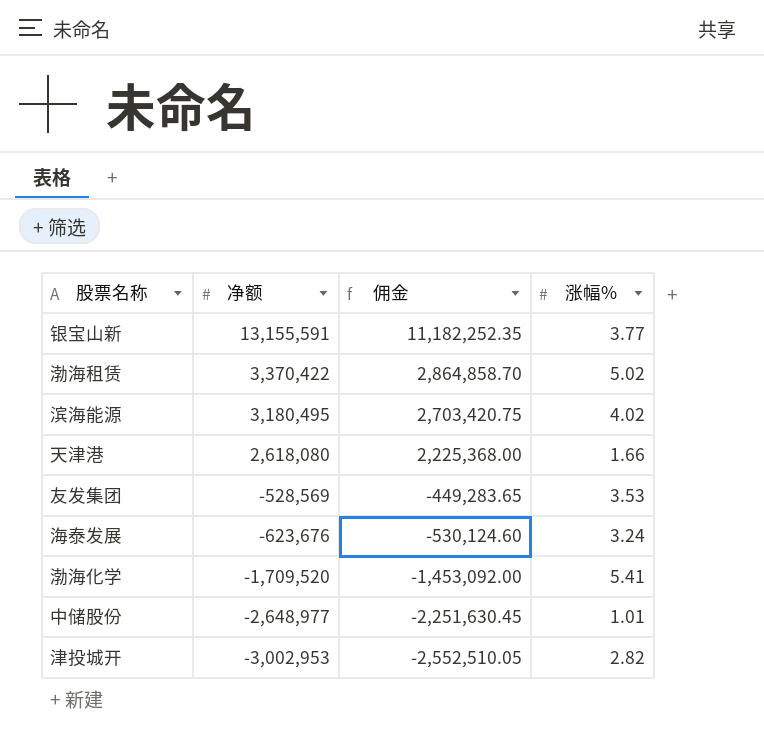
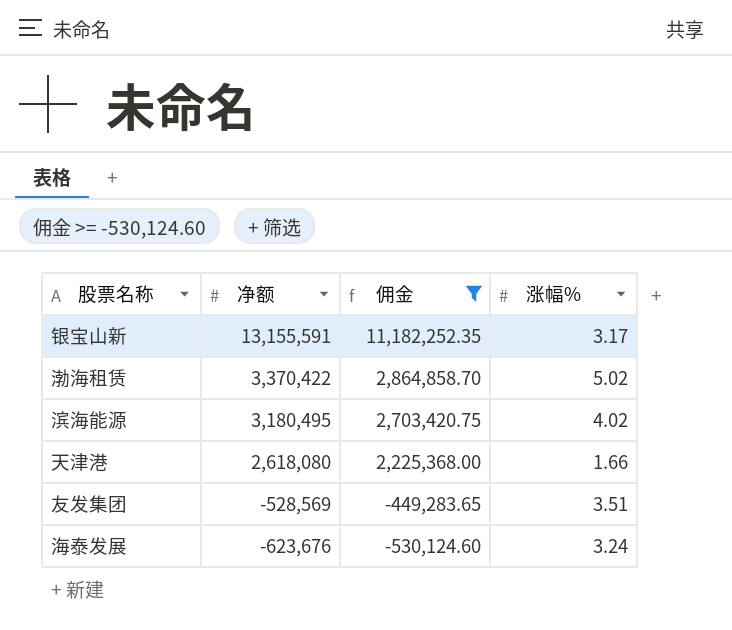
filter: none -> 佣金 >= -530,124.60
银宝山新 | 涨幅%: 3.77 -> 3.17
友发集团 | 涨幅%: 3.53 -> 3.51

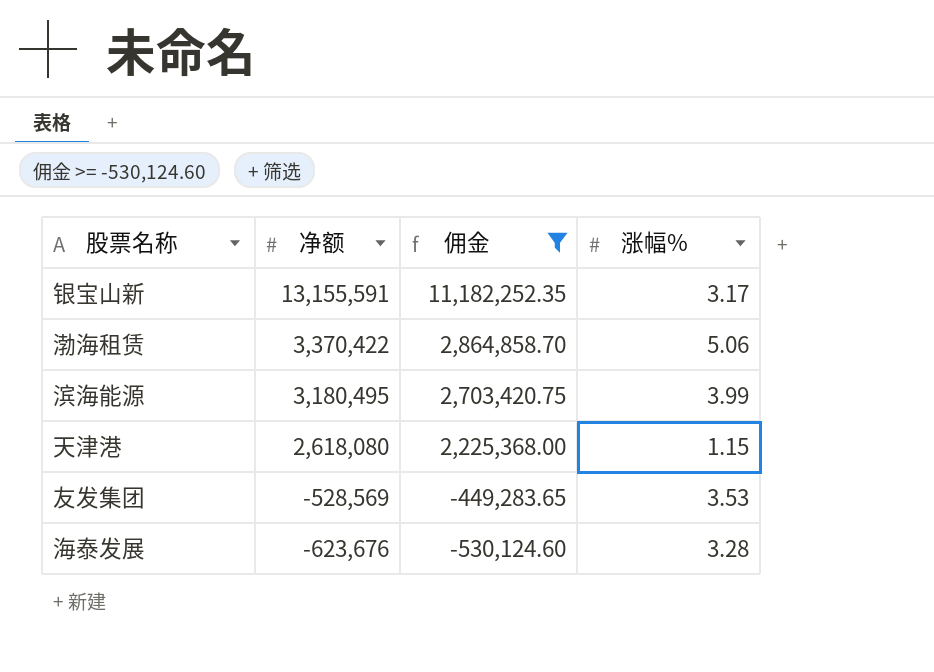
渤海租赁 | 涨幅%: 5.02 -> 5.06
滨海能源 | 涨幅%: 4.02 -> 3.99
天津港 | 涨幅%: 1.66 -> 1.15
友发集团 | 涨幅%: 3.51 -> 3.53
海泰发展 | 涨幅%: 3.24 -> 3.28

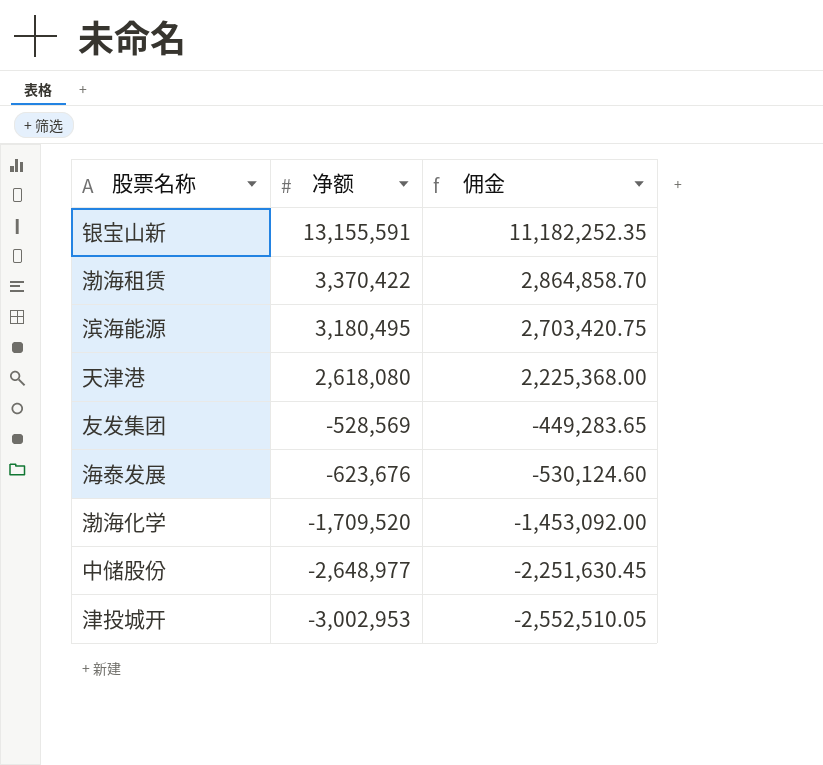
filter: 佣金 >= -530,124.60 -> none
column 涨幅% | position: 4 -> none

